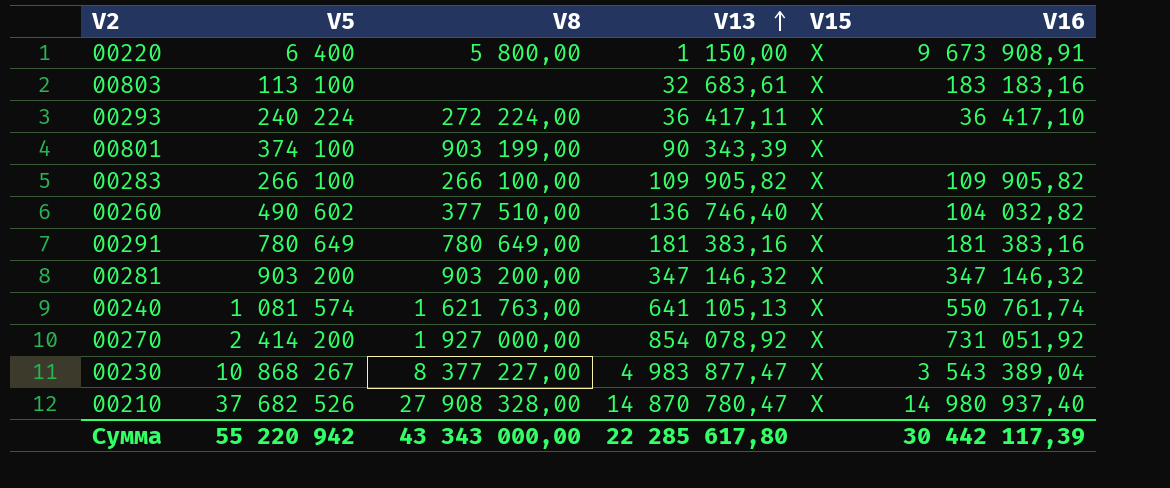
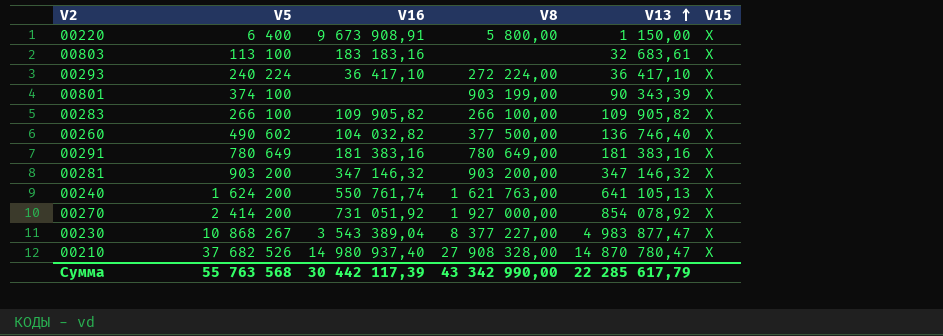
column V16 | position: 6 -> 3
00293 | V13: 36 417,11 -> 36 417,10
00260 | V8: 377 510,00 -> 377 500,00
00240 | V5: 1 081 574 -> 1 624 200
Сумма | V5: 55 220 942 -> 55 763 568
Сумма | V8: 43 343 000,00 -> 43 342 990,00
Сумма | V13: 22 285 617,80 -> 22 285 617,79

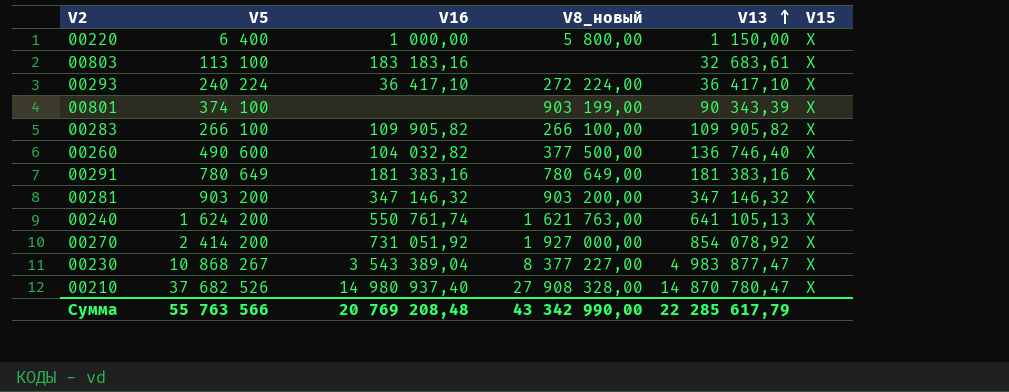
column name: V8 -> V8_новый
00220 | V16: 9 673 908,91 -> 1 000,00
00260 | V5: 490 602 -> 490 600
Сумма | V5: 55 763 568 -> 55 763 566
Сумма | V16: 30 442 117,39 -> 20 769 208,48

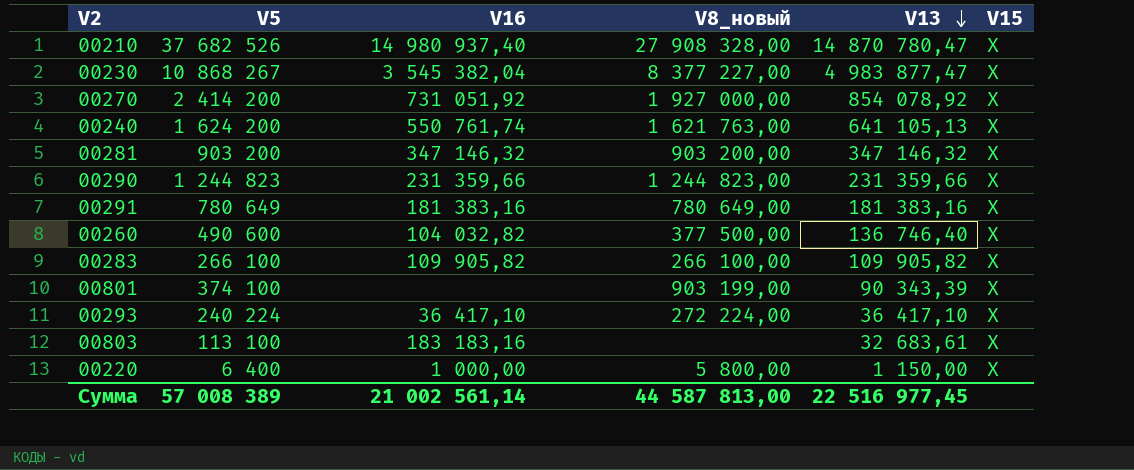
row order: V13 ascending -> V13 descending
00230 | V16: 3 543 389,04 -> 3 545 382,04
row 00290: none -> 1 244 823 | 231 359,66 | 1 244 823,00 | 231 359,66 | X
Сумма | V5: 55 763 566 -> 57 008 389
Сумма | V16: 20 769 208,48 -> 21 002 561,14
Сумма | V8_новый: 43 342 990,00 -> 44 587 813,00
Сумма | V13: 22 285 617,79 -> 22 516 977,45

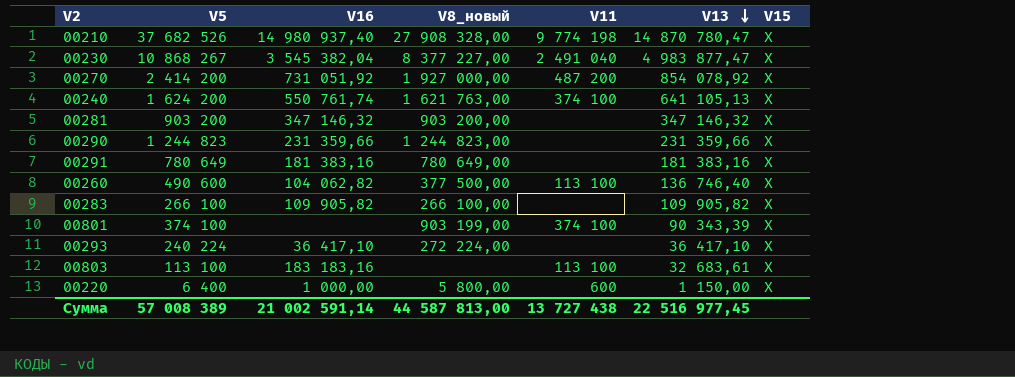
column V11 | position: none -> 5
00260 | V16: 104 032,82 -> 104 062,82
Сумма | V16: 21 002 561,14 -> 21 002 591,14

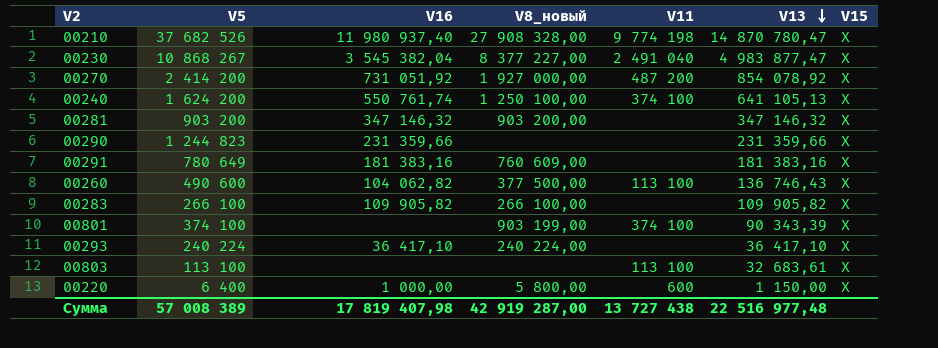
00210 | V16: 14 980 937,40 -> 11 980 937,40
00240 | V8_новый: 1 621 763,00 -> 1 250 100,00
00290 | V8_новый: 1 244 823,00 -> none
00291 | V8_новый: 780 649,00 -> 760 609,00
00260 | V13: 136 746,40 -> 136 746,43
00293 | V8_новый: 272 224,00 -> 240 224,00
00803 | V16: 183 183,16 -> none
Сумма | V16: 21 002 591,14 -> 17 819 407,98
Сумма | V8_новый: 44 587 813,00 -> 42 919 287,00
Сумма | V13: 22 516 977,45 -> 22 516 977,48

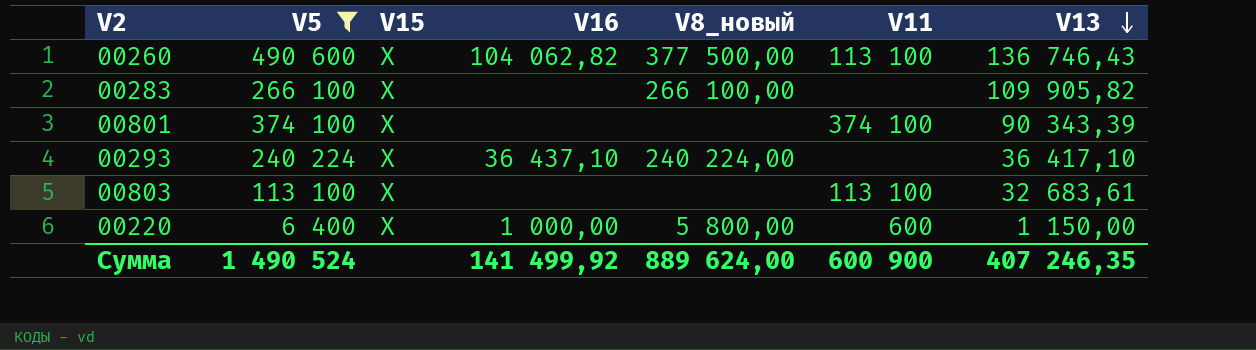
filter: none -> V5 <= 490 600
column V15 | position: 7 -> 3
00283 | V16: 109 905,82 -> none
00801 | V8_новый: 903 199,00 -> none
00293 | V16: 36 417,10 -> 36 437,10
Сумма | V5: 57 008 389 -> 1 490 524
Сумма | V16: 17 819 407,98 -> 141 499,92
Сумма | V8_новый: 42 919 287,00 -> 889 624,00
Сумма | V11: 13 727 438 -> 600 900
Сумма | V13: 22 516 977,48 -> 407 246,35

